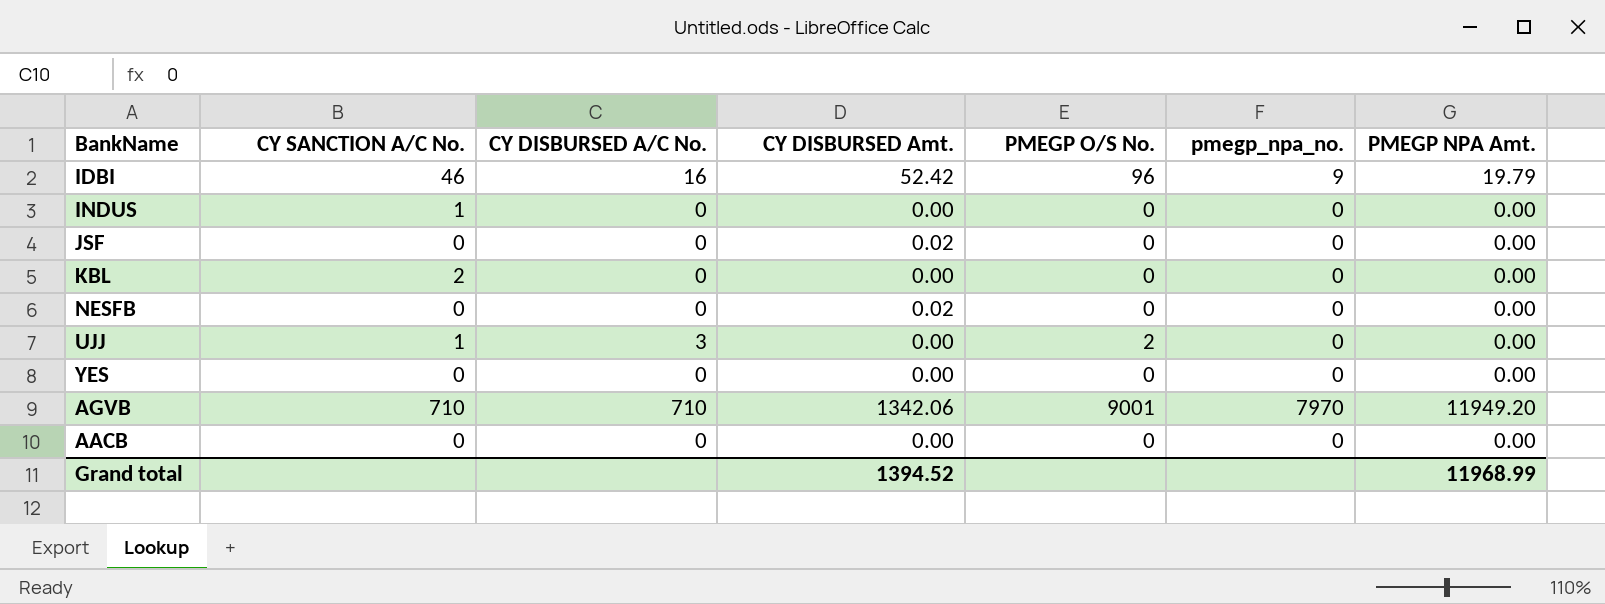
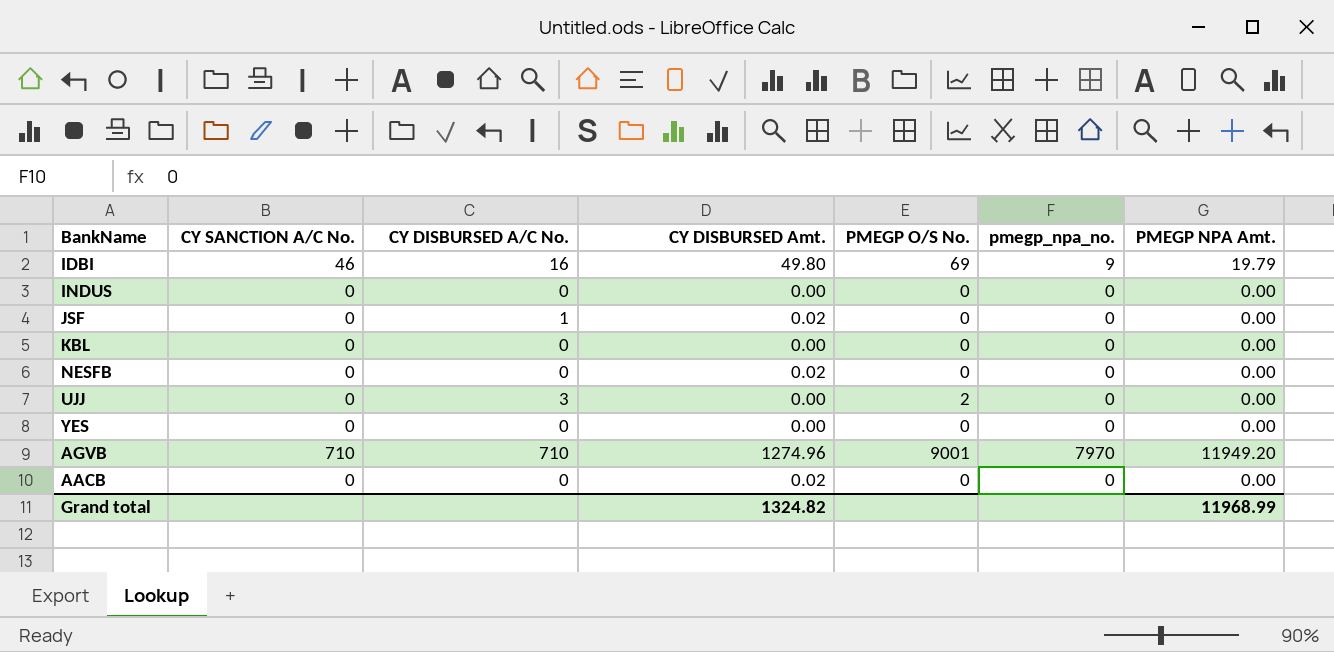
IDBI | CY DISBURSED Amt.: 52.42 -> 49.80
IDBI | PMEGP O/S No.: 96 -> 69
INDUS | CY SANCTION A/C No.: 1 -> 0
JSF | CY DISBURSED A/C No.: 0 -> 1
KBL | CY SANCTION A/C No.: 2 -> 0
UJJ | CY SANCTION A/C No.: 1 -> 0
AGVB | CY DISBURSED Amt.: 1342.06 -> 1274.96
AACB | CY DISBURSED Amt.: 0.00 -> 0.02
Grand total | CY DISBURSED Amt.: 1394.52 -> 1324.82

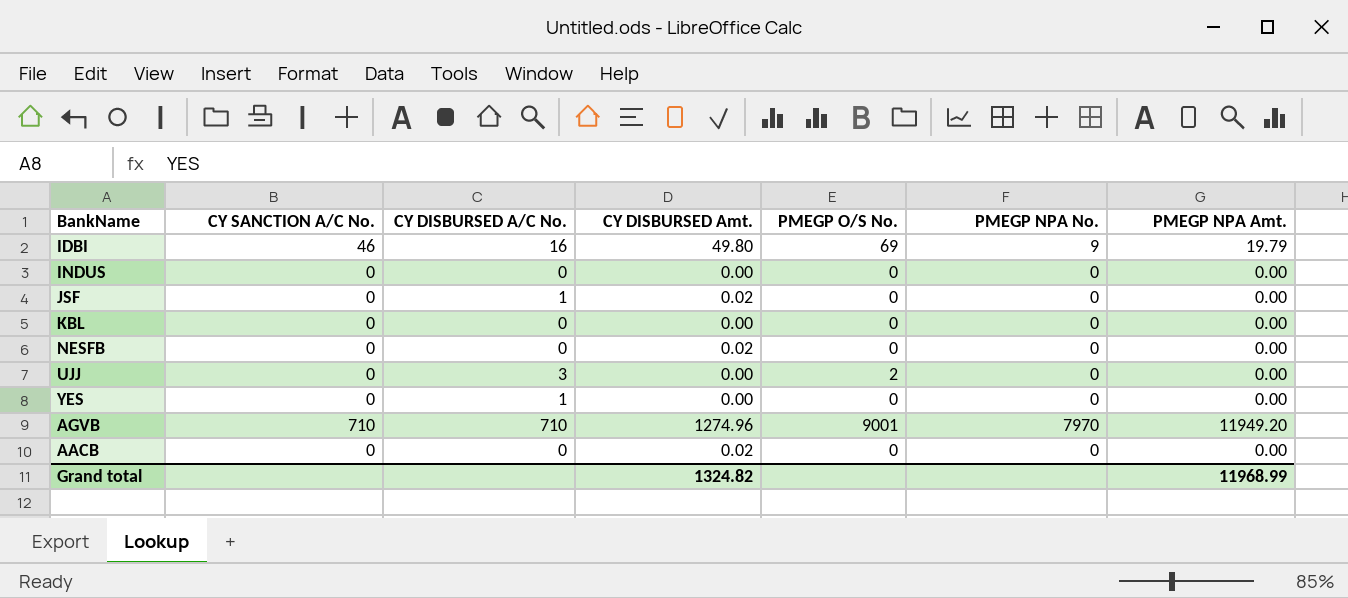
column name: pmegp_npa_no. -> PMEGP NPA No.
YES | CY DISBURSED A/C No.: 0 -> 1

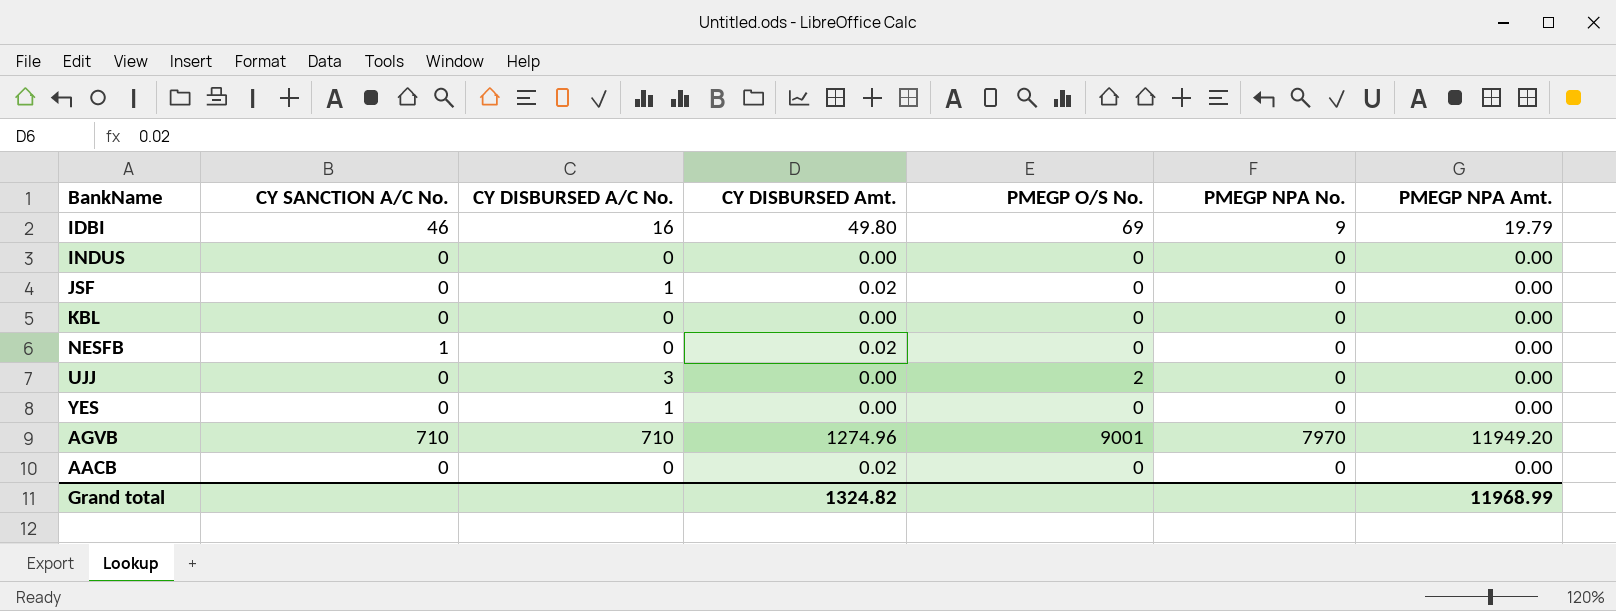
NESFB | CY SANCTION A/C No.: 0 -> 1

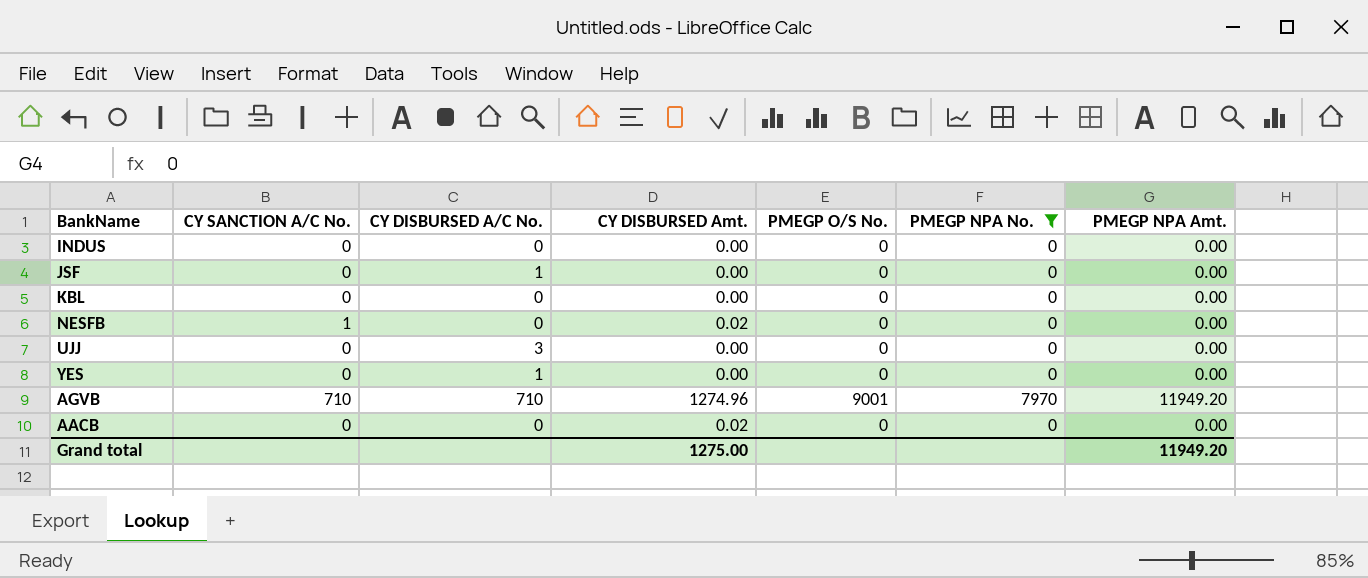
filter: none -> PMEGP NPA No. != 9
JSF | CY DISBURSED Amt.: 0.02 -> 0.00
UJJ | PMEGP O/S No.: 2 -> 0
Grand total | CY DISBURSED Amt.: 1324.82 -> 1275.00
Grand total | PMEGP NPA Amt.: 11968.99 -> 11949.20

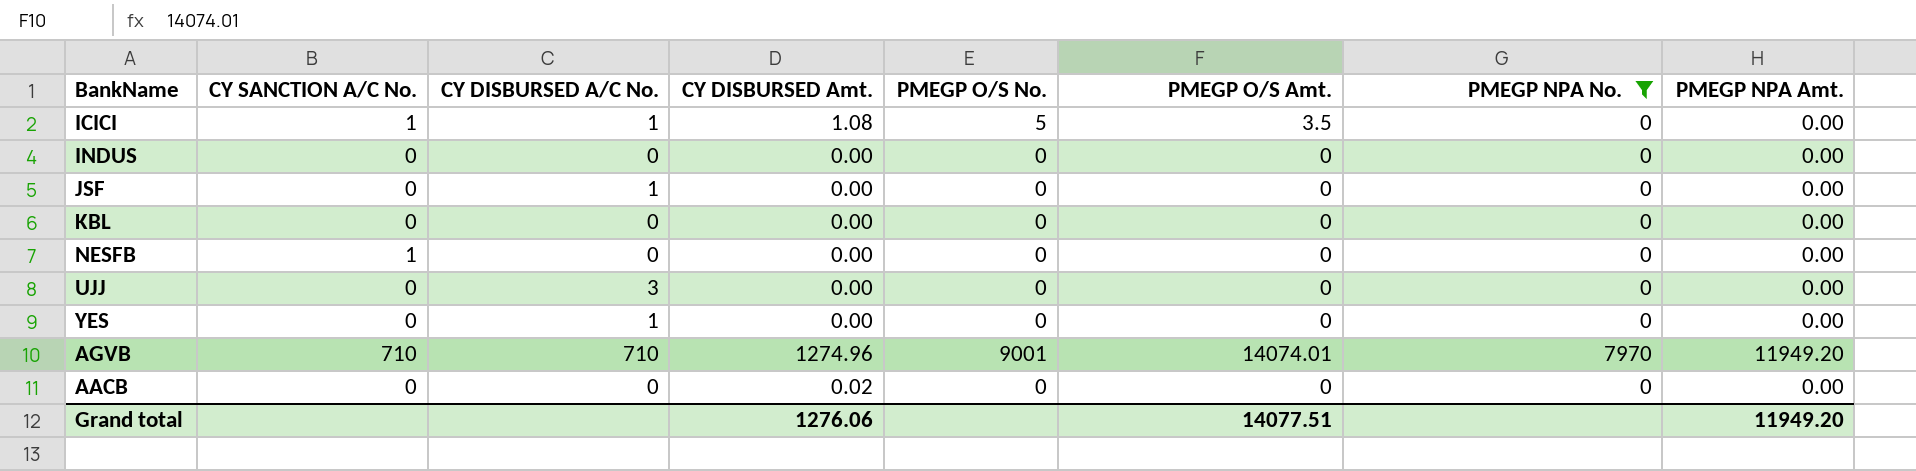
column PMEGP O/S Amt. | position: none -> 6
row ICICI: none -> 1 | 1 | 1.08 | 5 | 3.5 | 0 | 0.00
NESFB | CY DISBURSED Amt.: 0.02 -> 0.00
Grand total | CY DISBURSED Amt.: 1275.00 -> 1276.06

